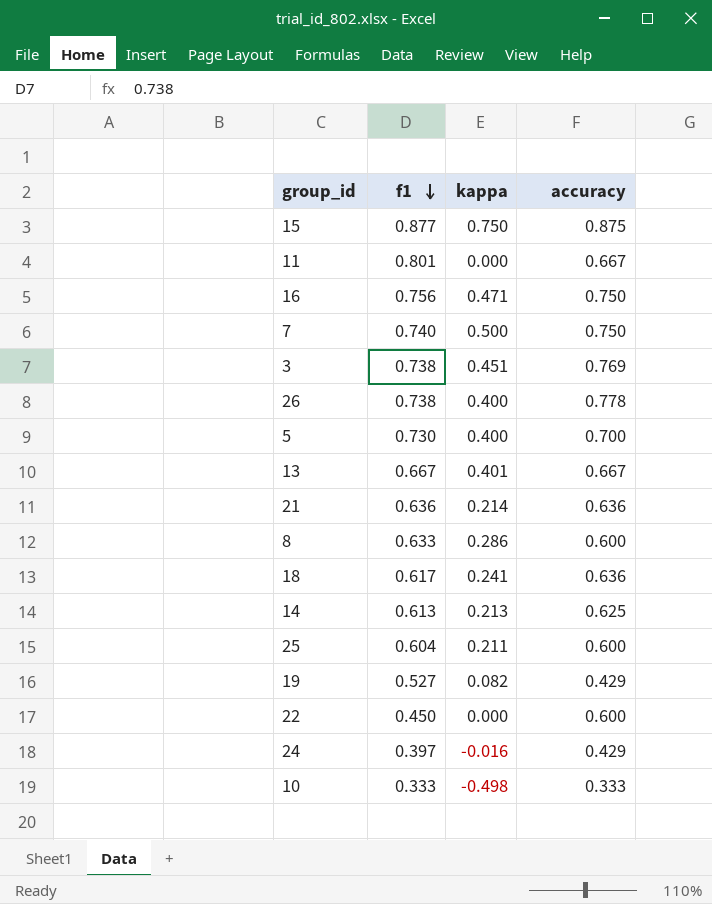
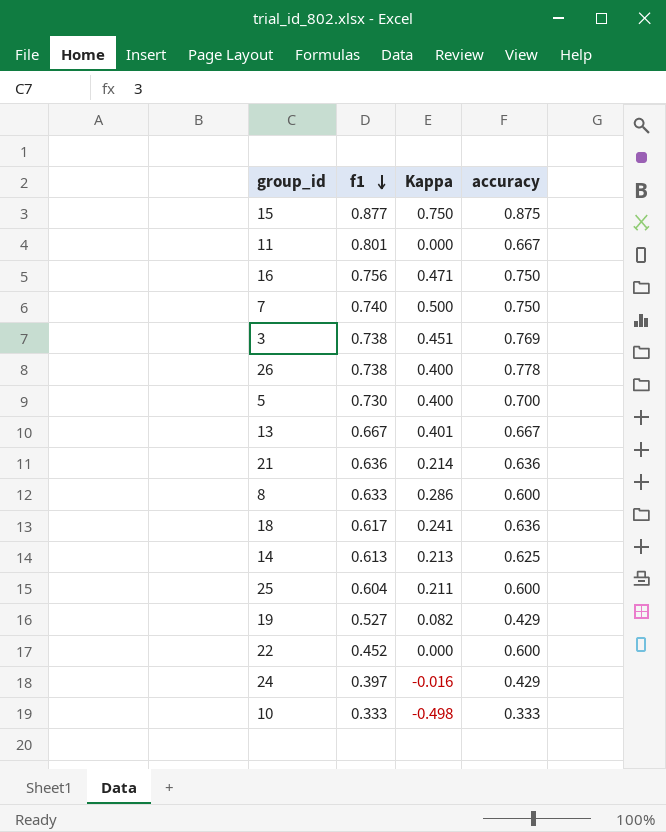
column name: kappa -> Kappa
22 | f1: 0.450 -> 0.452

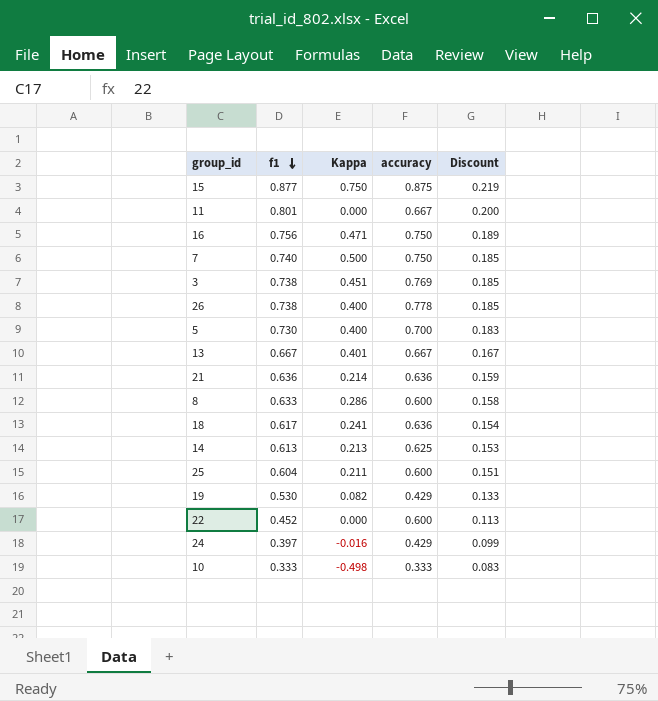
column Discount | formula: none -> [f1] * 0.25
19 | f1: 0.527 -> 0.530

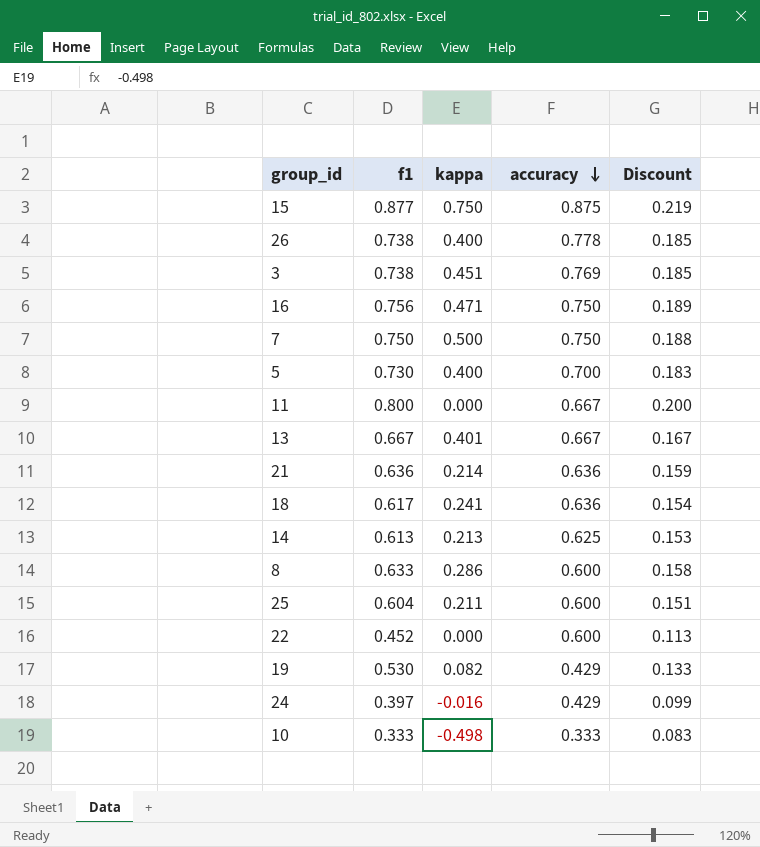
row order: f1 descending -> accuracy descending
column name: Kappa -> kappa
7 | f1: 0.740 -> 0.750
7 | Discount: 0.185 -> 0.188
11 | f1: 0.801 -> 0.800

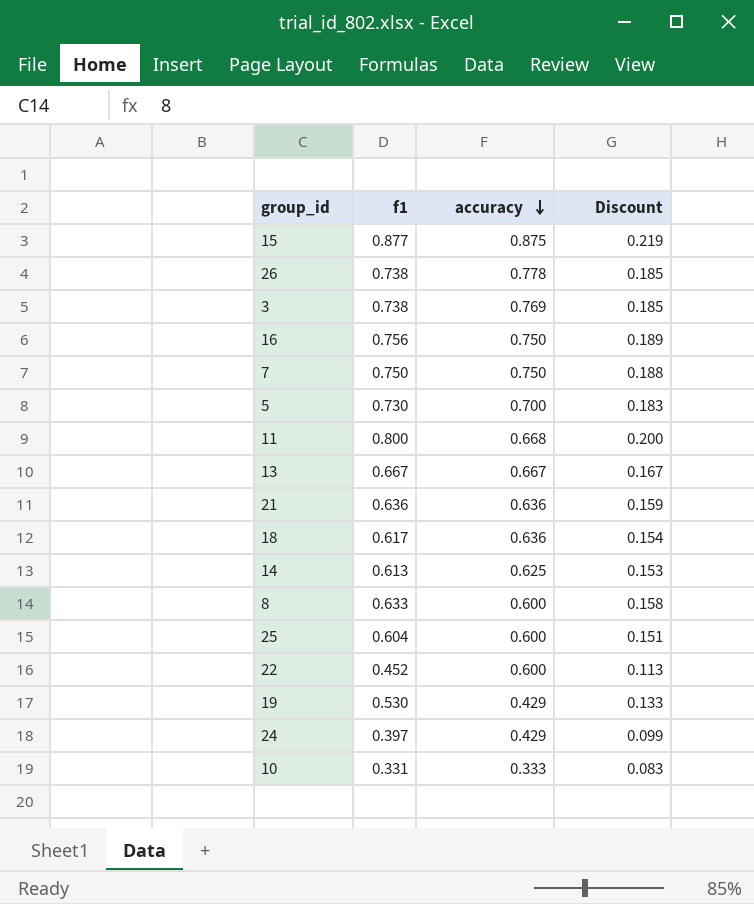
column kappa | position: 3 -> none
11 | accuracy: 0.667 -> 0.668
10 | f1: 0.333 -> 0.331

